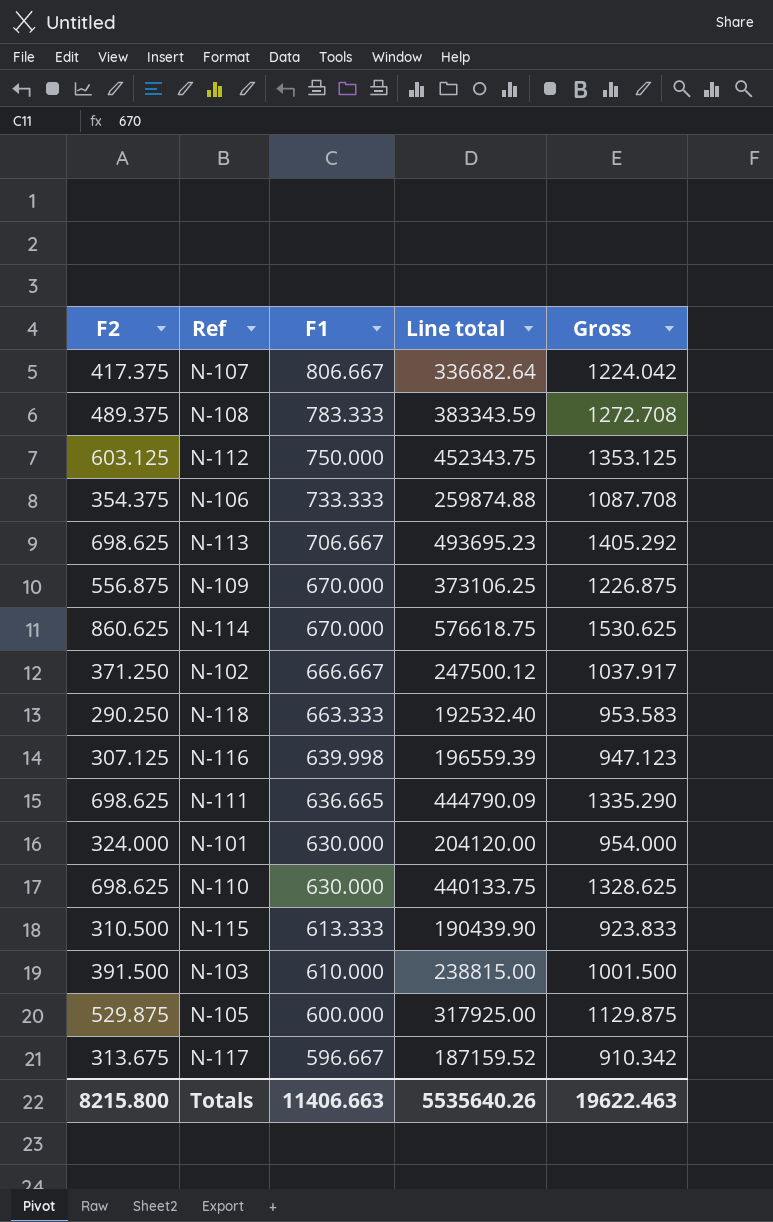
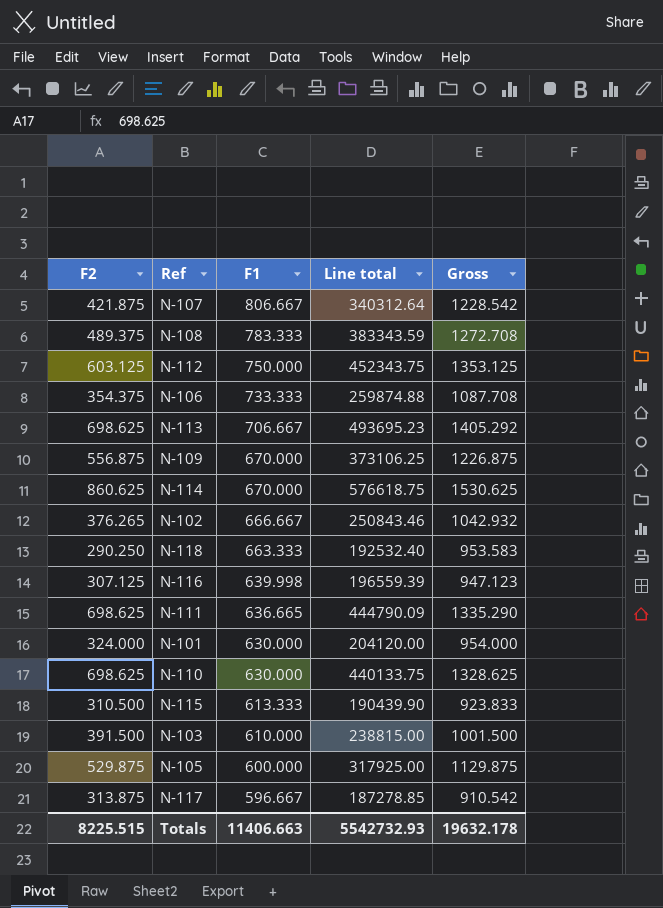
N-107 | F2: 417.375 -> 421.875
N-107 | Line total: 336682.64 -> 340312.64
N-107 | Gross: 1224.042 -> 1228.542
N-102 | F2: 371.250 -> 376.265
N-102 | Line total: 247500.12 -> 250843.46
N-102 | Gross: 1037.917 -> 1042.932
N-117 | F2: 313.675 -> 313.875
N-117 | Line total: 187159.52 -> 187278.85
N-117 | Gross: 910.342 -> 910.542
Totals | F2: 8215.800 -> 8225.515
Totals | Line total: 5535640.26 -> 5542732.93
Totals | Gross: 19622.463 -> 19632.178

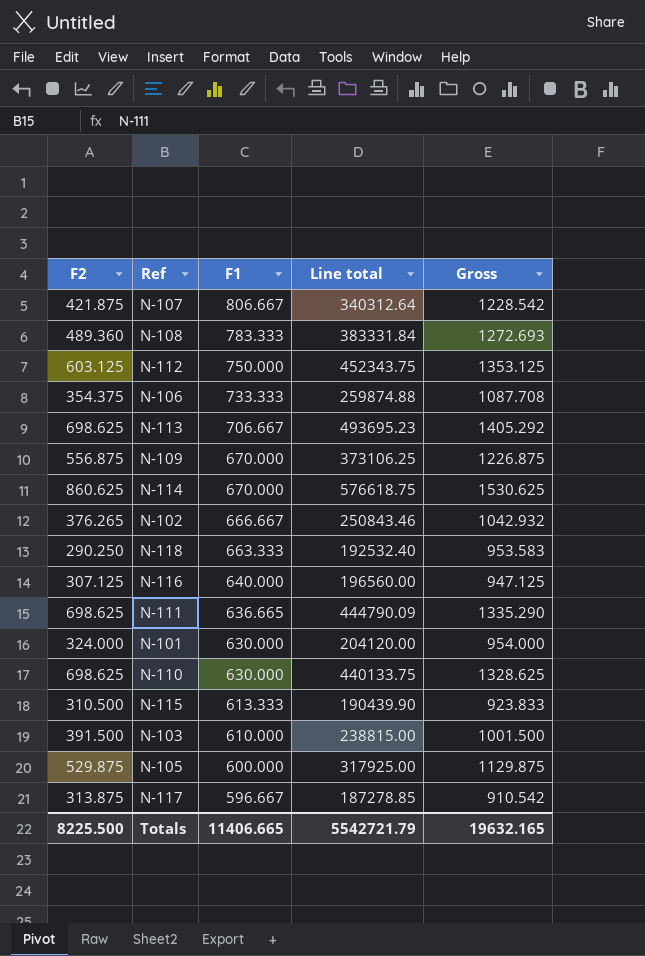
N-108 | F2: 489.375 -> 489.360
N-108 | Line total: 383343.59 -> 383331.84
N-108 | Gross: 1272.708 -> 1272.693
N-116 | F1: 639.998 -> 640.000
N-116 | Line total: 196559.39 -> 196560.00
N-116 | Gross: 947.123 -> 947.125
Totals | F2: 8225.515 -> 8225.500
Totals | F1: 11406.663 -> 11406.665
Totals | Line total: 5542732.93 -> 5542721.79
Totals | Gross: 19632.178 -> 19632.165

